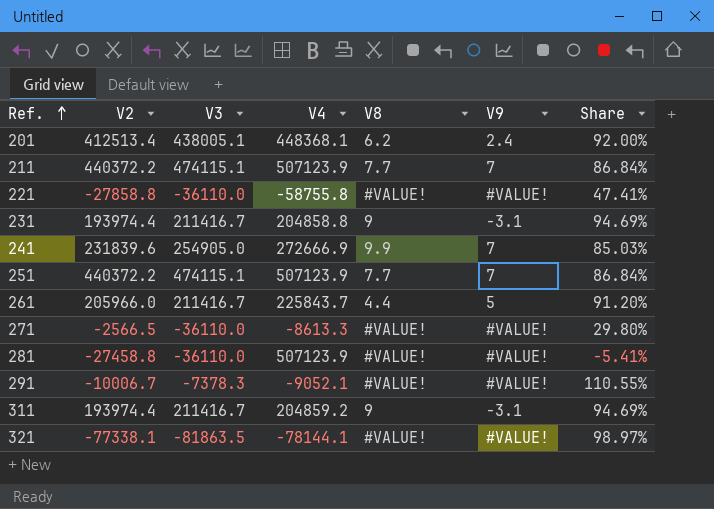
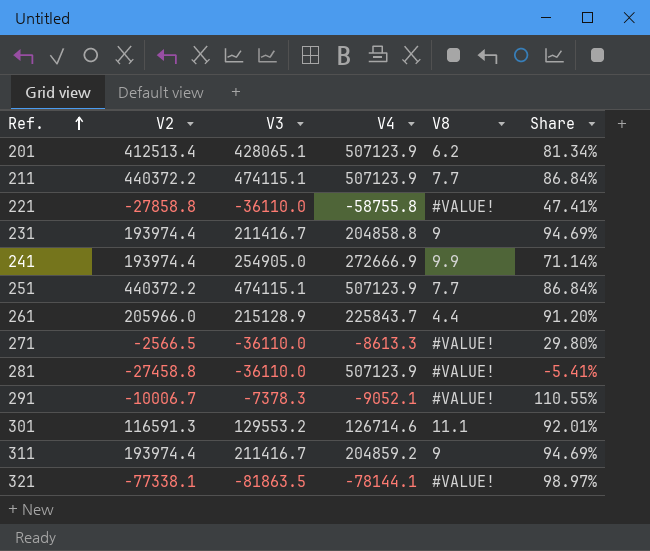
column V9 | position: 6 -> none
201 | V3: 438005.1 -> 428065.1
201 | V4: 448368.1 -> 507123.9
201 | Share: 92.00% -> 81.34%
241 | V2: 231839.6 -> 193974.4
241 | Share: 85.03% -> 71.14%
261 | V3: 211416.7 -> 215128.9
row 301: none -> 116591.3 | 129553.2 | 126714.6 | 11.1 | 92.01%

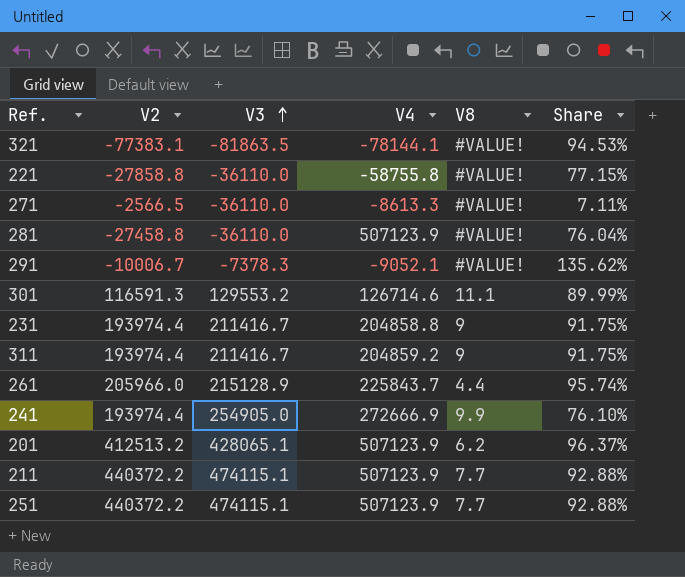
row order: Ref. ascending -> V3 ascending
column Share | formula: [V2] / [V4] -> [V2] / [V3]
321 | V2: -77338.1 -> -77383.1
201 | V2: 412513.4 -> 412513.2

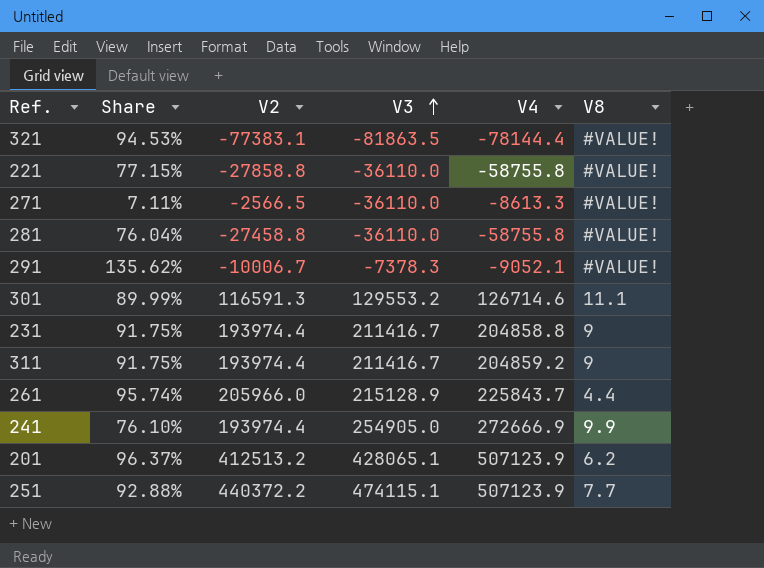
column Share | position: 6 -> 2
row 211: 440372.2 | 474115.1 | 507123.9 | 7.7 | 92.88% -> none
321 | V4: -78144.1 -> -78144.4
281 | V4: 507123.9 -> -58755.8

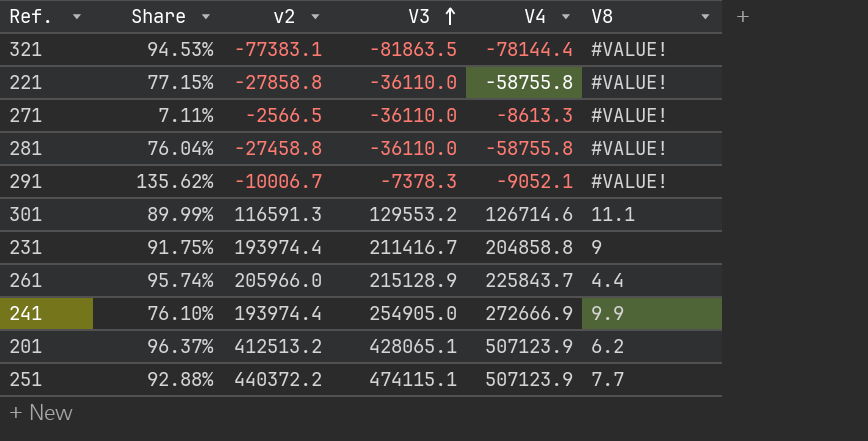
column name: V2 -> v2
row 311: 91.75% | 193974.4 | 211416.7 | 204859.2 | 9 -> none

